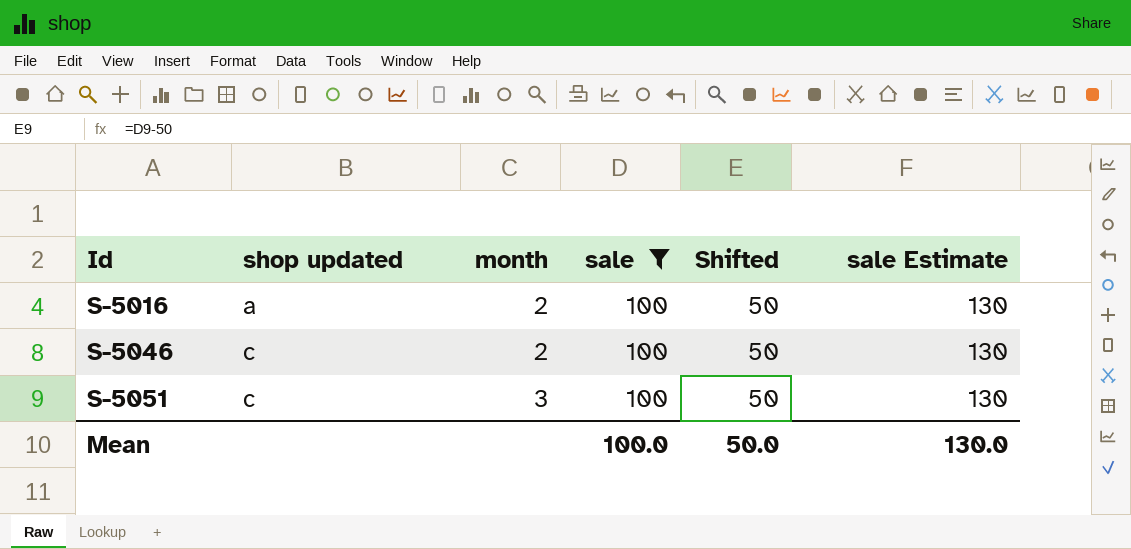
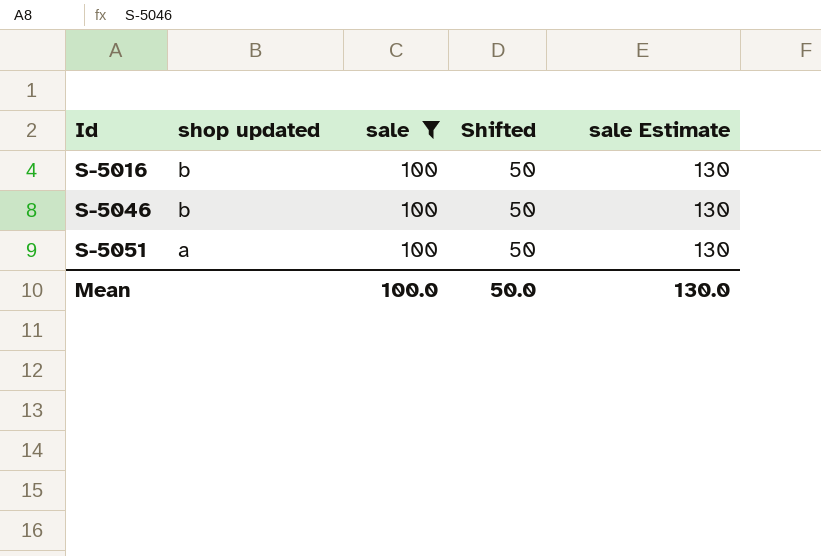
column month | position: 3 -> none
S-5016 | shop updated: a -> b
S-5046 | shop updated: c -> b
S-5051 | shop updated: c -> a

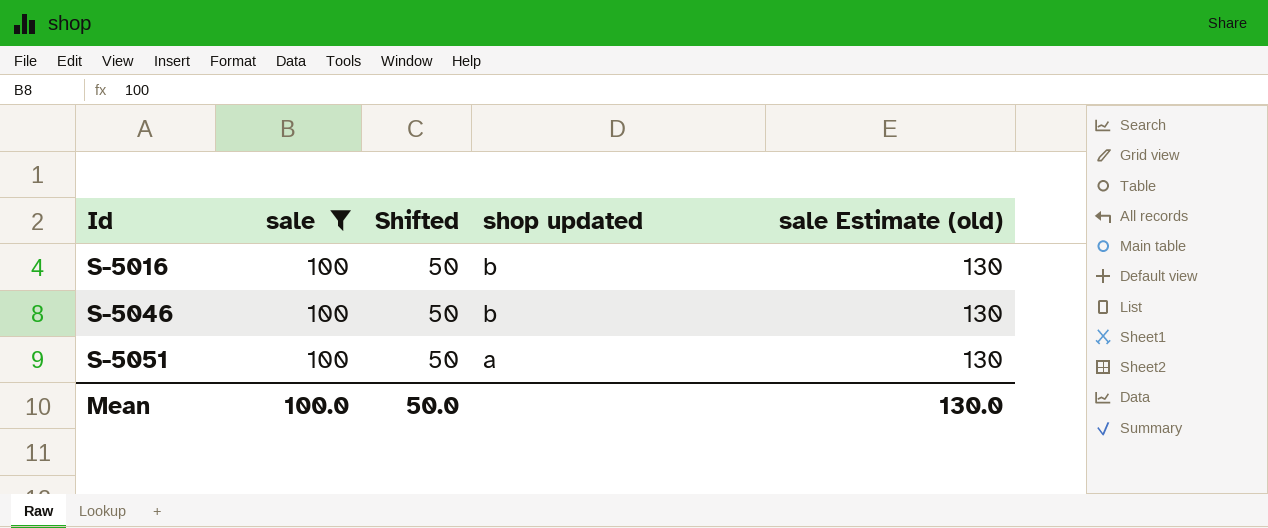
column shop updated | position: 2 -> 4
column name: sale Estimate -> sale Estimate (old)

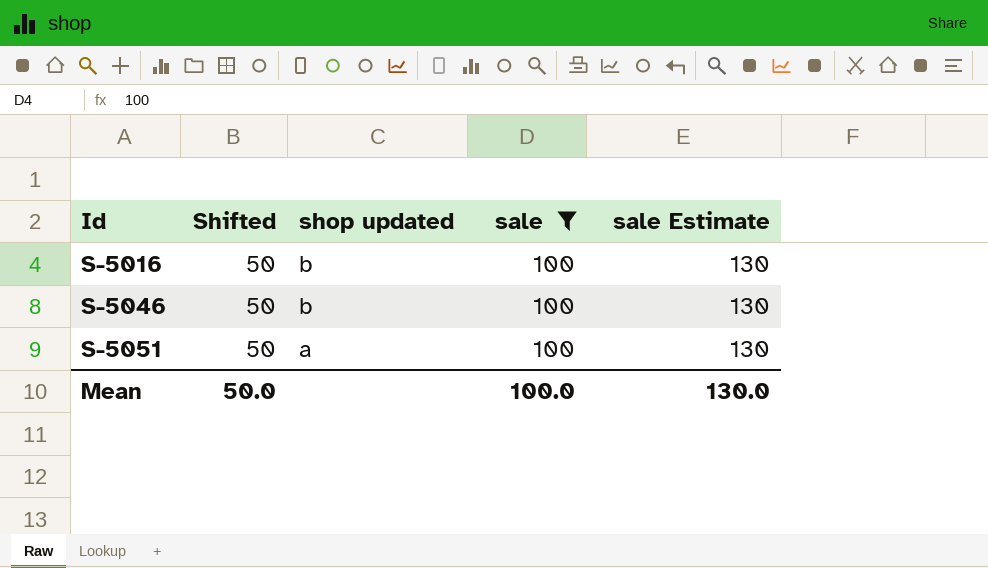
column sale | position: 2 -> 4
column name: sale Estimate (old) -> sale Estimate

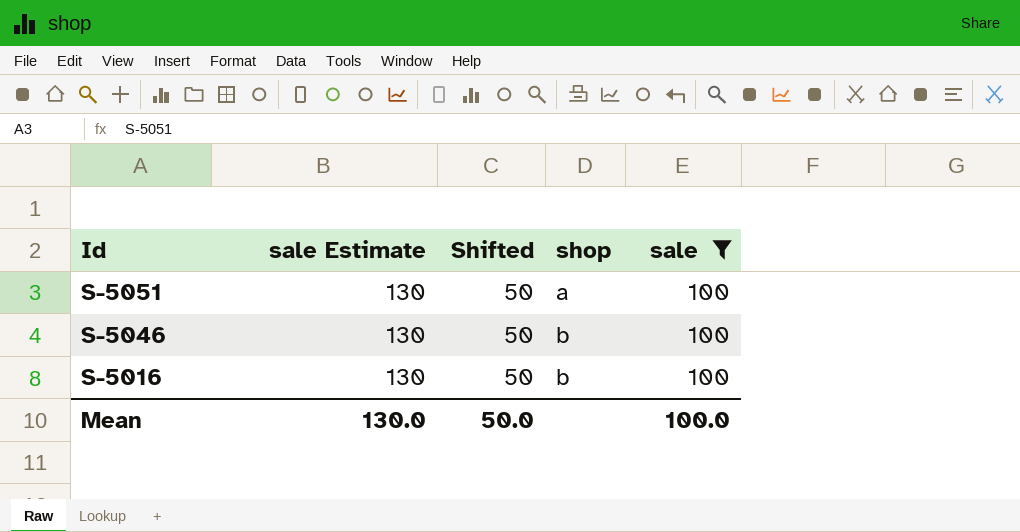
row order: Id ascending -> Id descending
column sale Estimate | position: 5 -> 2
column name: shop updated -> shop

